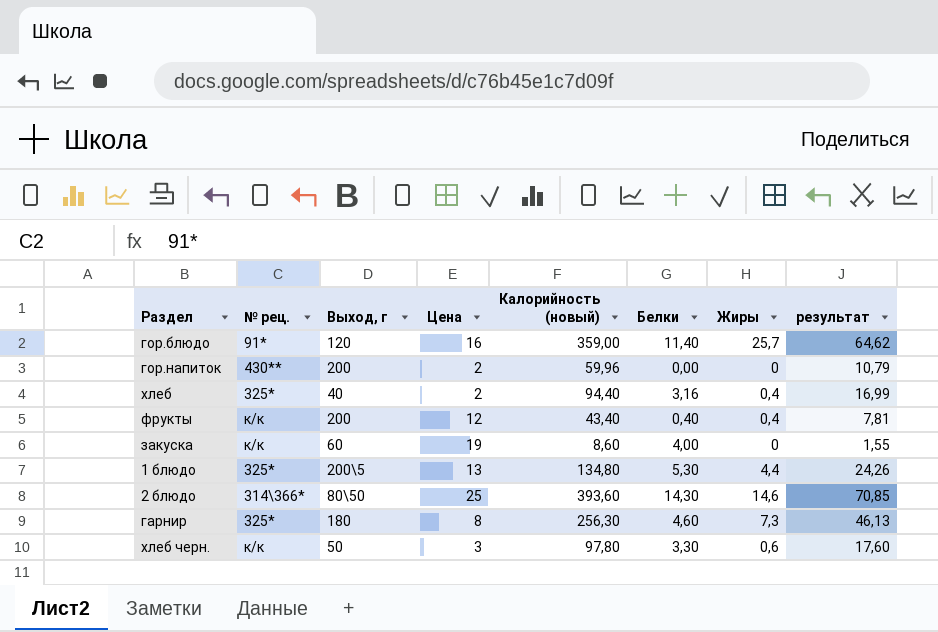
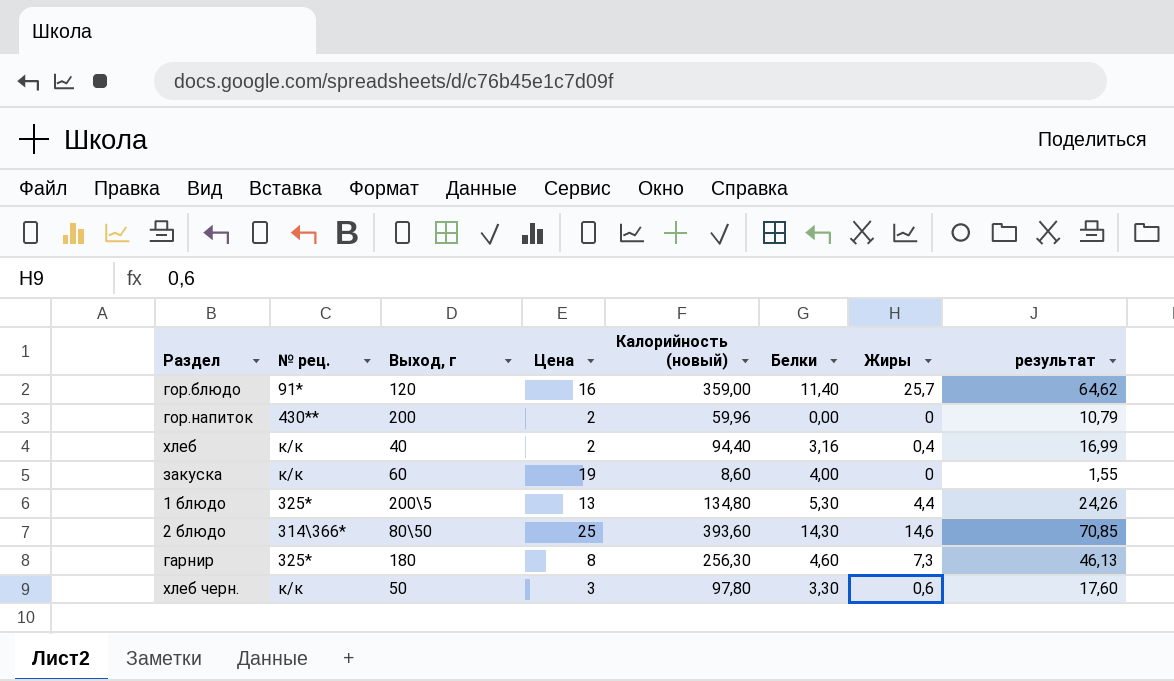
row фрукты: к/к | 200 | 12 | 43,40 | 0,40 | 0,4 | 7,81 -> none
хлеб | № рец.: 325* -> к/к

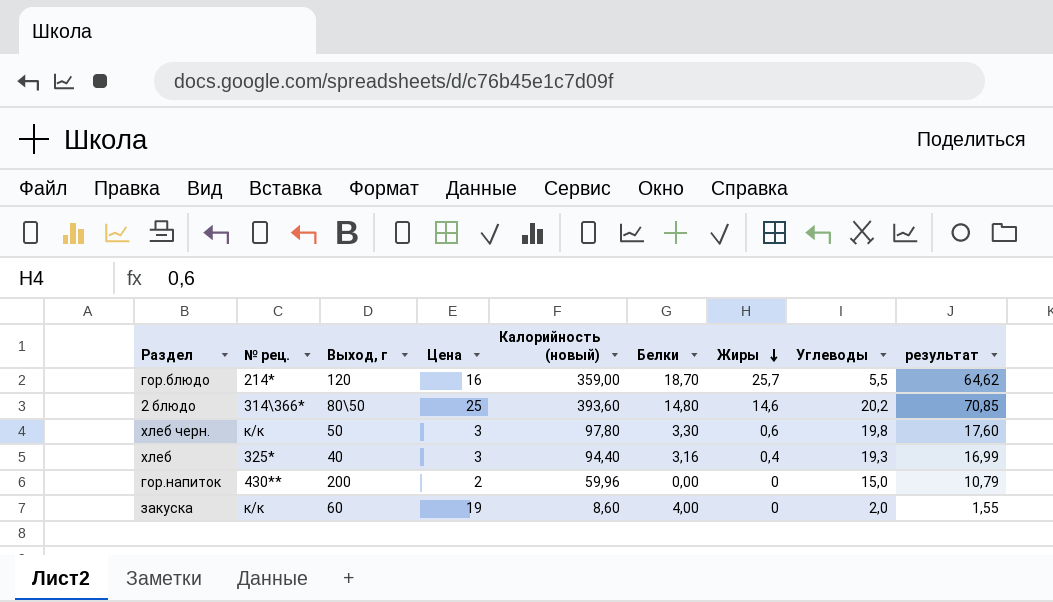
row order: none -> Жиры descending
column Углеводы | position: none -> 8
row 1 блюдо: 325* | 200\5 | 13 | 134,80 | 5,30 | 4,4 | 24,26 -> none
row гарнир: 325* | 180 | 8 | 256,30 | 4,60 | 7,3 | 46,13 -> none
гор.блюдо | № рец.: 91* -> 214*
гор.блюдо | Белки: 11,40 -> 18,70
2 блюдо | Белки: 14,30 -> 14,80
хлеб | № рец.: к/к -> 325*
хлеб | Цена: 2 -> 3

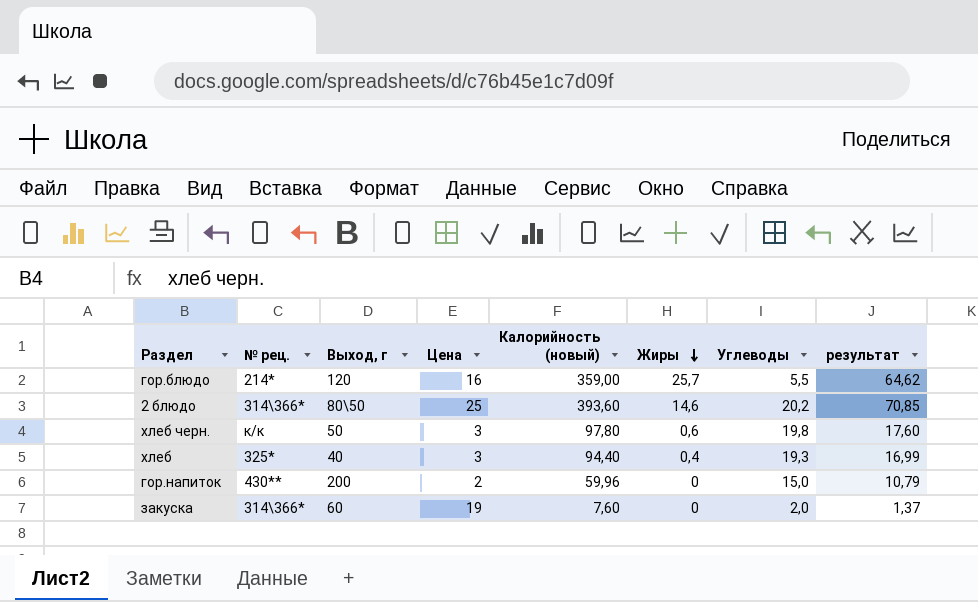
column Белки | position: 6 -> none
закуска | № рец.: к/к -> 314\366*
закуска | Калорийность (новый): 8,60 -> 7,60
закуска | результат: 1,55 -> 1,37

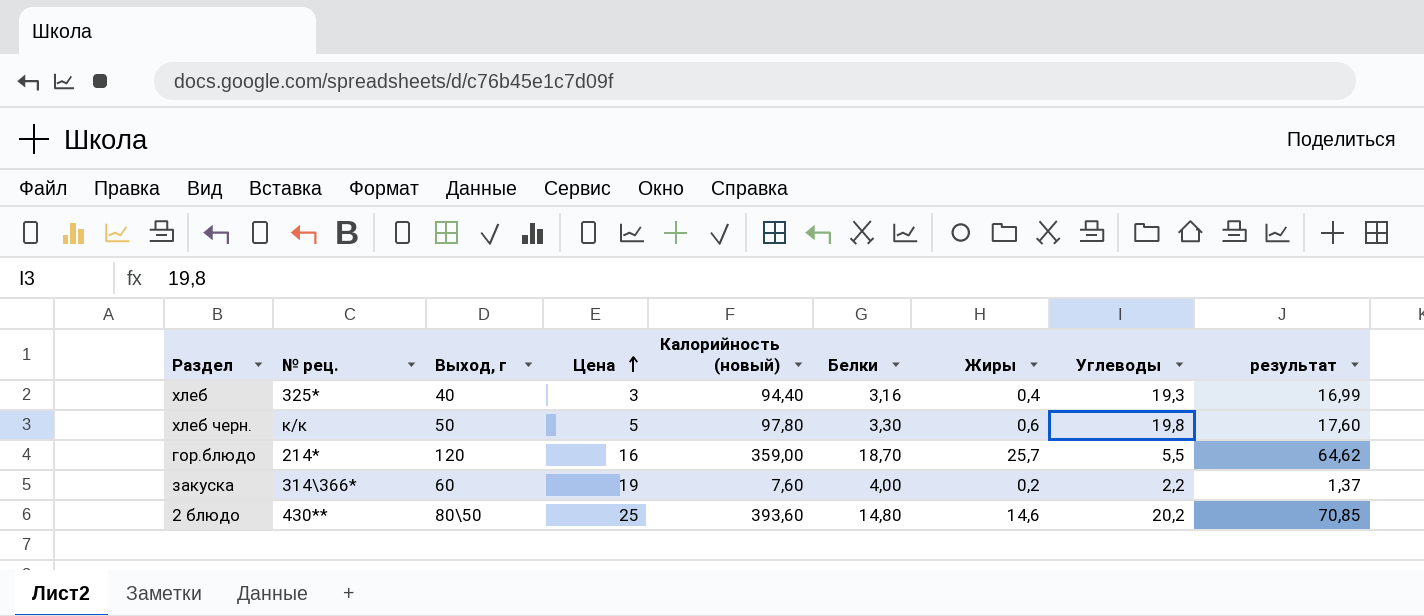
row order: Жиры descending -> Цена ascending
column Белки | position: none -> 6
row гор.напиток: 430** | 200 | 2 | 59,96 | 0 | 15,0 | 10,79 -> none
хлеб черн. | Цена: 3 -> 5
закуска | Жиры: 0 -> 0,2
закуска | Углеводы: 2,0 -> 2,2
2 блюдо | № рец.: 314\366* -> 430**

